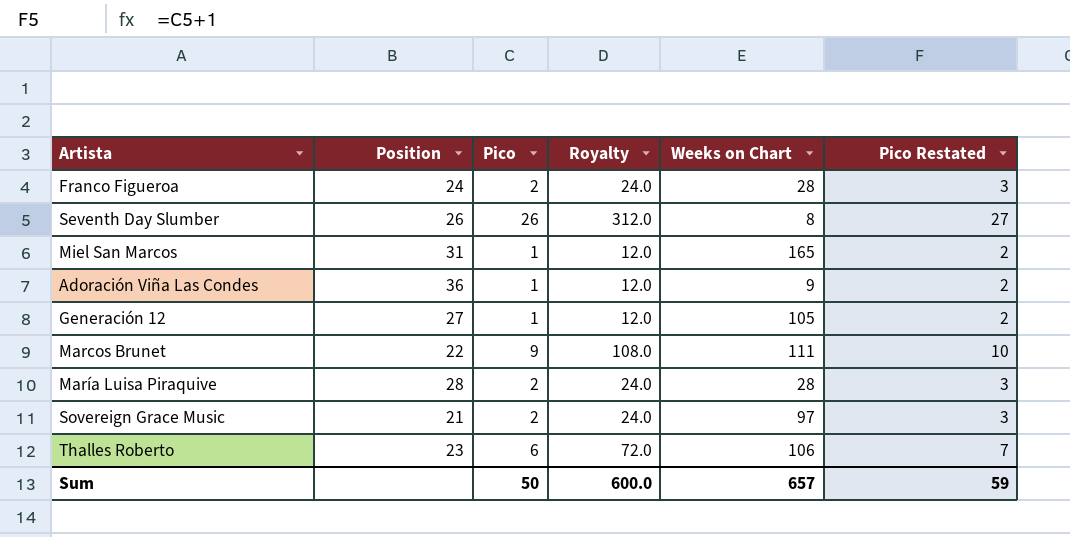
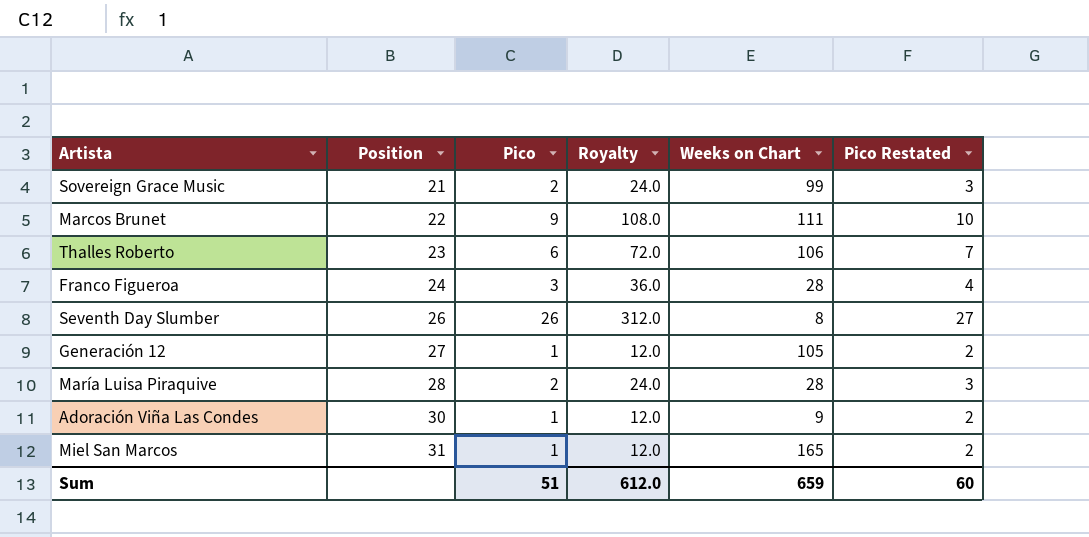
row order: none -> Position ascending
Sovereign Grace Music | Weeks on Chart: 97 -> 99
Franco Figueroa | Pico: 2 -> 3
Franco Figueroa | Royalty: 24.0 -> 36.0
Franco Figueroa | Pico Restated: 3 -> 4
Adoración Viña Las Condes | Position: 36 -> 30
Sum | Pico: 50 -> 51
Sum | Royalty: 600.0 -> 612.0
Sum | Weeks on Chart: 657 -> 659
Sum | Pico Restated: 59 -> 60

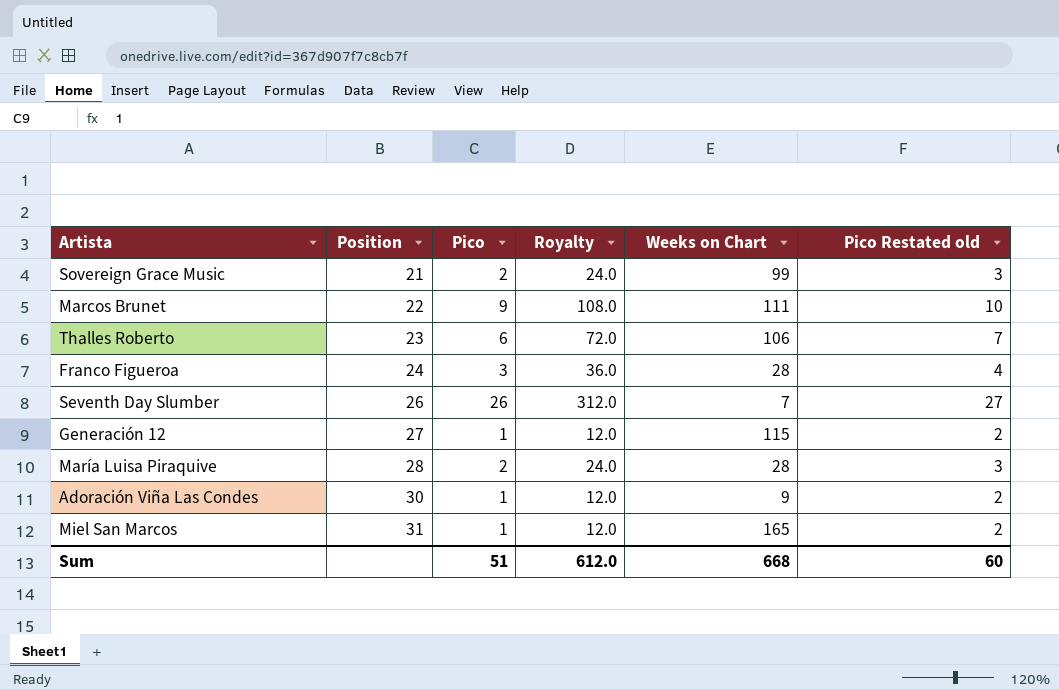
column name: Pico Restated -> Pico Restated old
Seventh Day Slumber | Weeks on Chart: 8 -> 7
Generación 12 | Weeks on Chart: 105 -> 115
Sum | Weeks on Chart: 659 -> 668

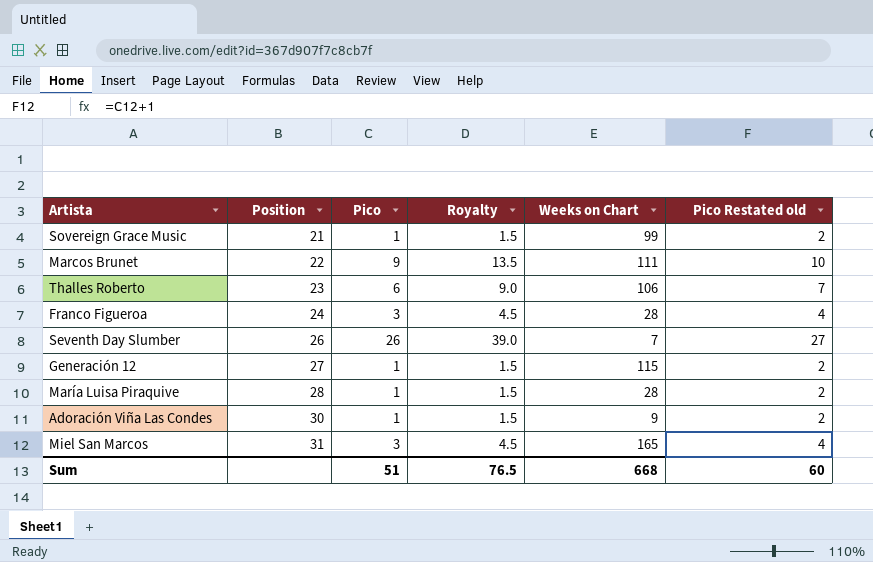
column Royalty | formula: [Pico] * 12 -> [Pico] * 1.5
Sovereign Grace Music | Pico: 2 -> 1
Sovereign Grace Music | Pico Restated old: 3 -> 2
María Luisa Piraquive | Pico: 2 -> 1
María Luisa Piraquive | Pico Restated old: 3 -> 2
Miel San Marcos | Pico: 1 -> 3
Miel San Marcos | Pico Restated old: 2 -> 4
Sum | Royalty: 612.0 -> 76.5

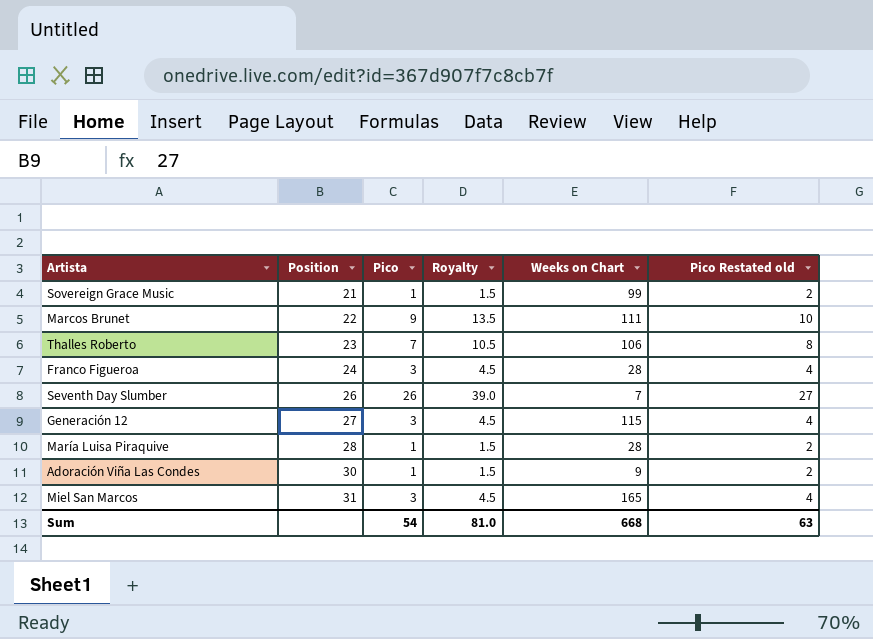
Thalles Roberto | Pico: 6 -> 7
Thalles Roberto | Royalty: 9.0 -> 10.5
Thalles Roberto | Pico Restated old: 7 -> 8
Generación 12 | Pico: 1 -> 3
Generación 12 | Royalty: 1.5 -> 4.5
Generación 12 | Pico Restated old: 2 -> 4
Sum | Pico: 51 -> 54
Sum | Royalty: 76.5 -> 81.0
Sum | Pico Restated old: 60 -> 63

